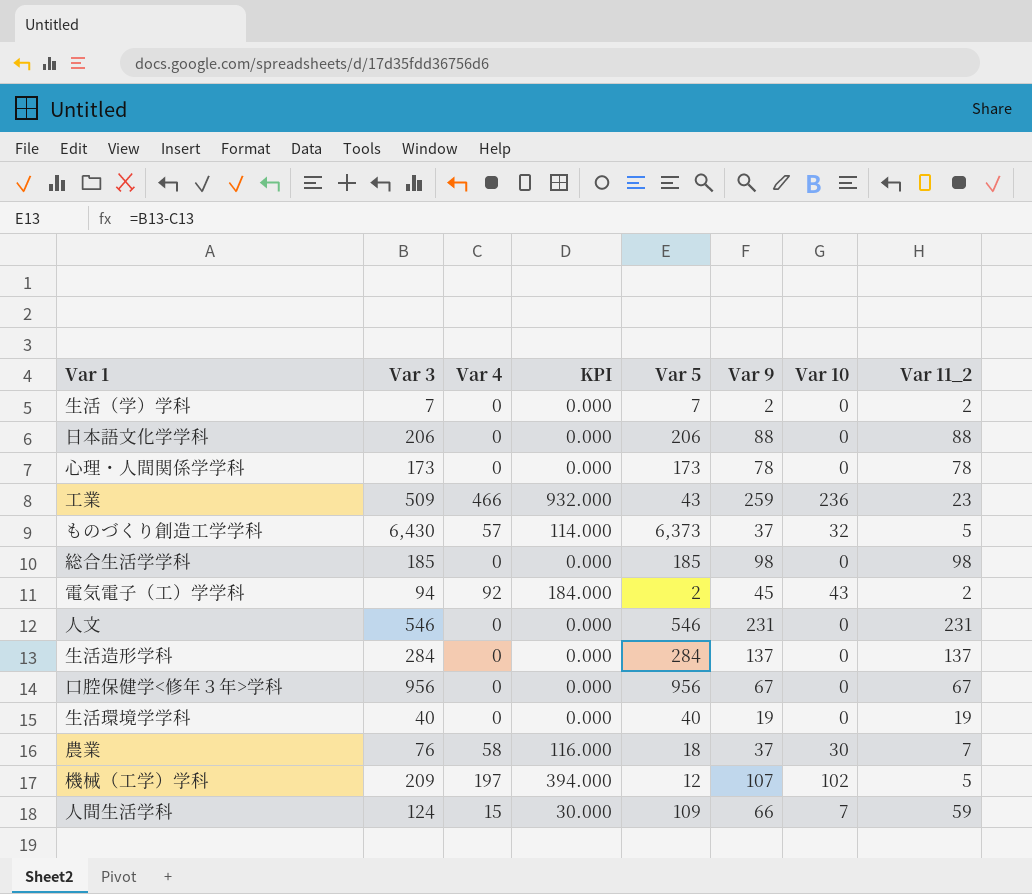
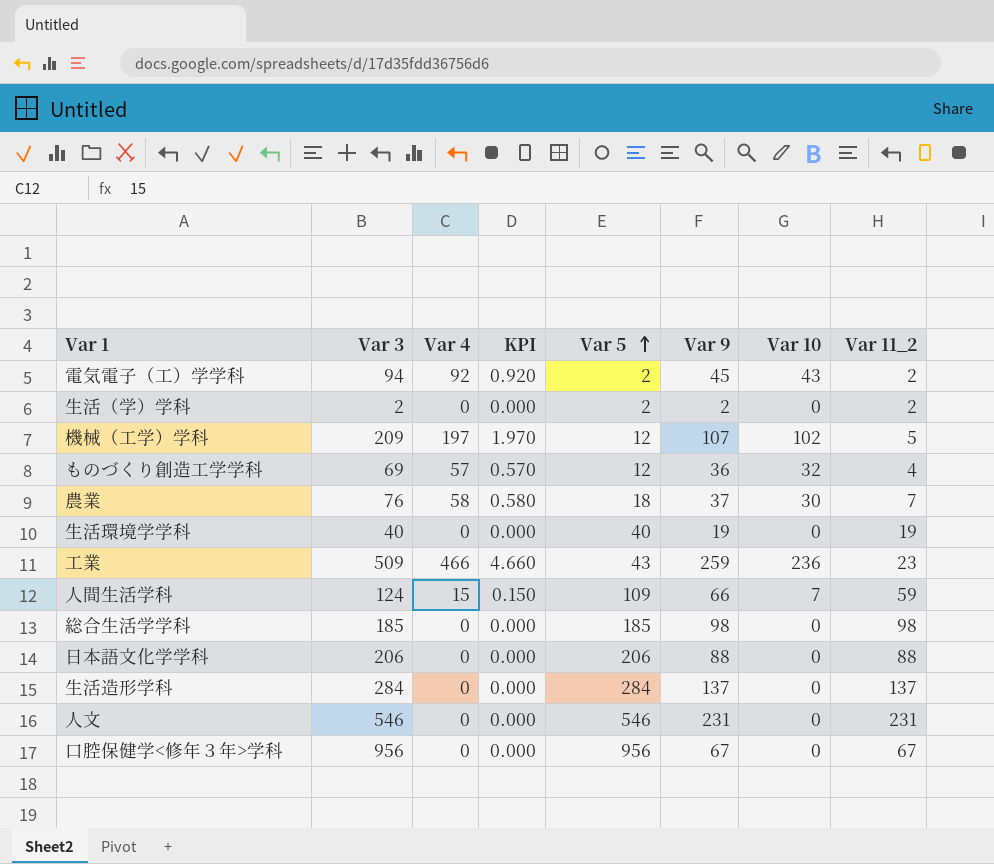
row order: none -> Var 5 ascending
column KPI | formula: [Var 4] * 2 -> [Var 4] * 0.01
row 心理・人間関係学学科: 173 | 0 | 0.000 | 173 | 78 | 0 | 78 -> none
生活（学）学科 | Var 3: 7 -> 2
生活（学）学科 | Var 5: 7 -> 2
ものづくり創造工学学科 | Var 3: 6,430 -> 69
ものづくり創造工学学科 | Var 5: 6,373 -> 12
ものづくり創造工学学科 | Var 9: 37 -> 36
ものづくり創造工学学科 | Var 11_2: 5 -> 4

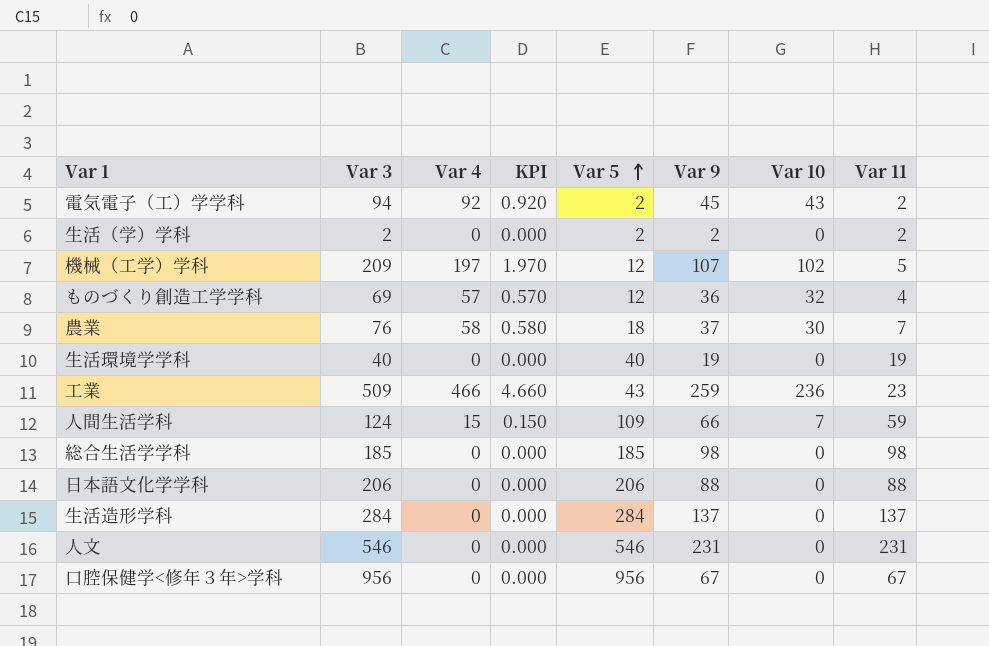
column name: Var 11_2 -> Var 11

